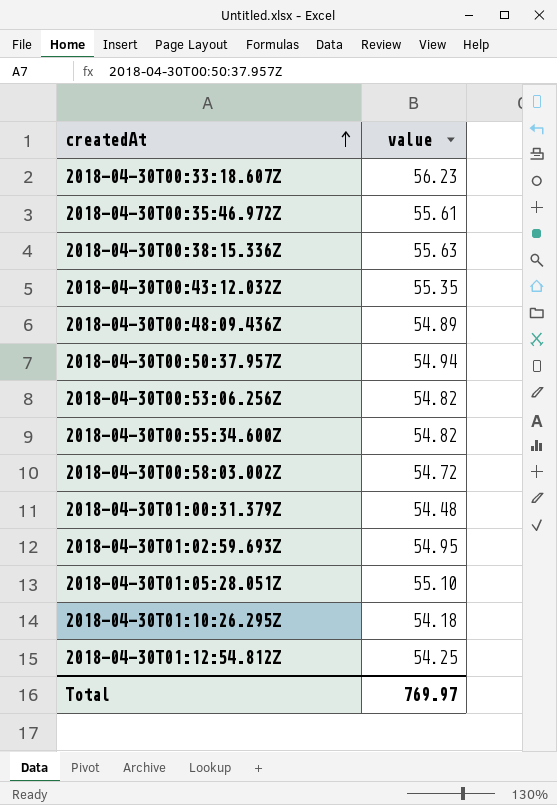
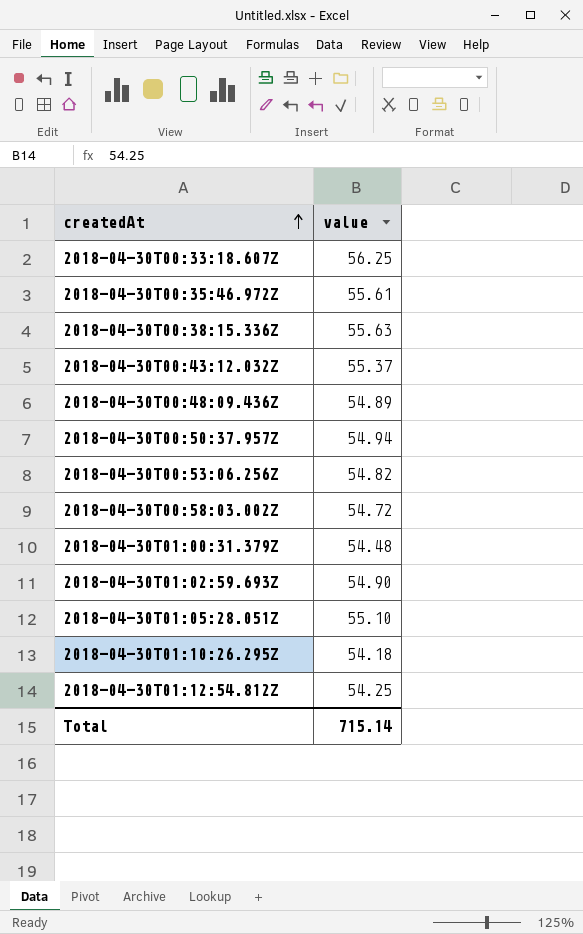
row 2018-04-30T00:55:34.600Z: 54.82 -> none
2018-04-30T00:33:18.607Z | value: 56.23 -> 56.25
2018-04-30T00:43:12.032Z | value: 55.35 -> 55.37
2018-04-30T01:02:59.693Z | value: 54.95 -> 54.90
Total | value: 769.97 -> 715.14

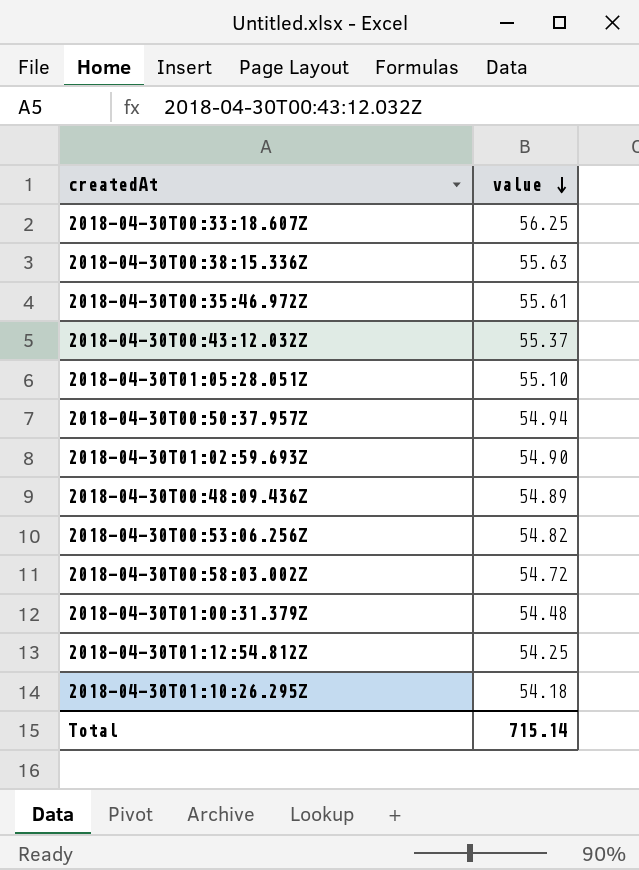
row order: createdAt ascending -> value descending

